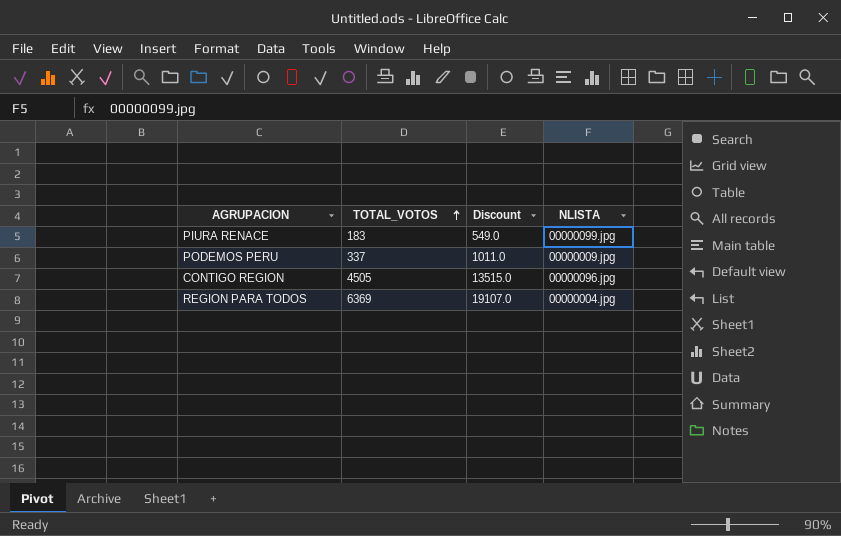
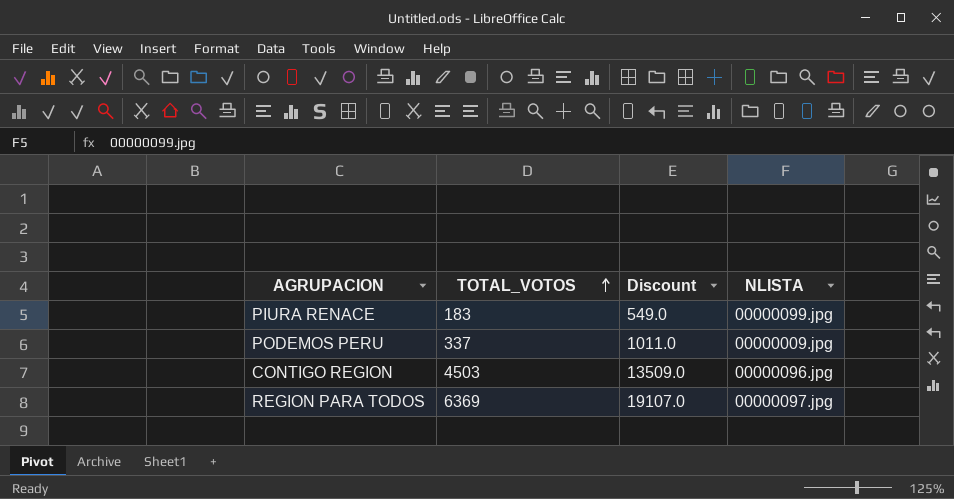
CONTIGO REGION | TOTAL_VOTOS: 4505 -> 4503
CONTIGO REGION | Discount: 13515.0 -> 13509.0
REGION PARA TODOS | NLISTA: 00000004.jpg -> 00000097.jpg

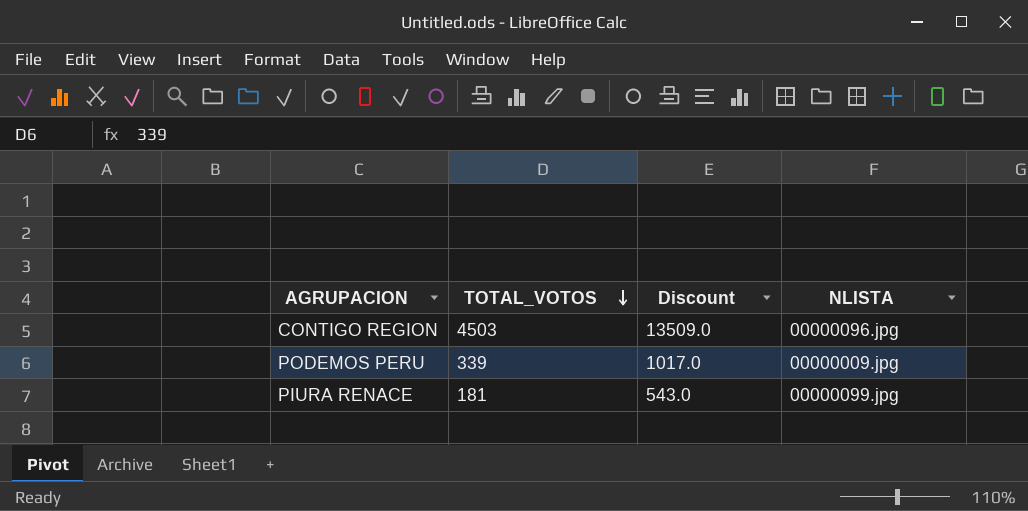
row order: TOTAL_VOTOS ascending -> TOTAL_VOTOS descending
row REGION PARA TODOS: 6369 | 19107.0 | 00000097.jpg -> none
PODEMOS PERU | TOTAL_VOTOS: 337 -> 339
PODEMOS PERU | Discount: 1011.0 -> 1017.0
PIURA RENACE | TOTAL_VOTOS: 183 -> 181
PIURA RENACE | Discount: 549.0 -> 543.0

